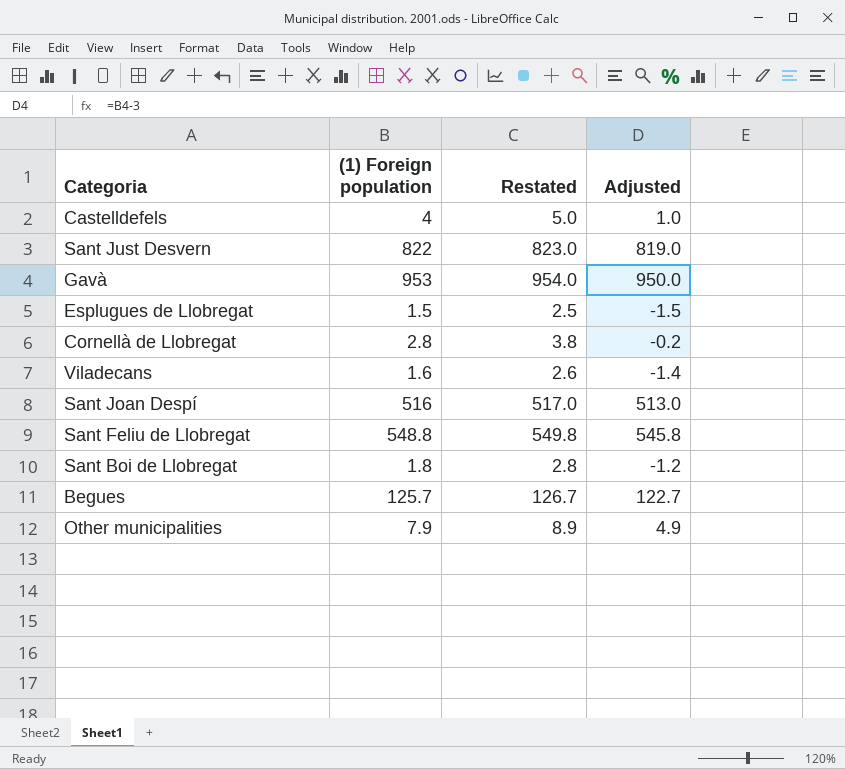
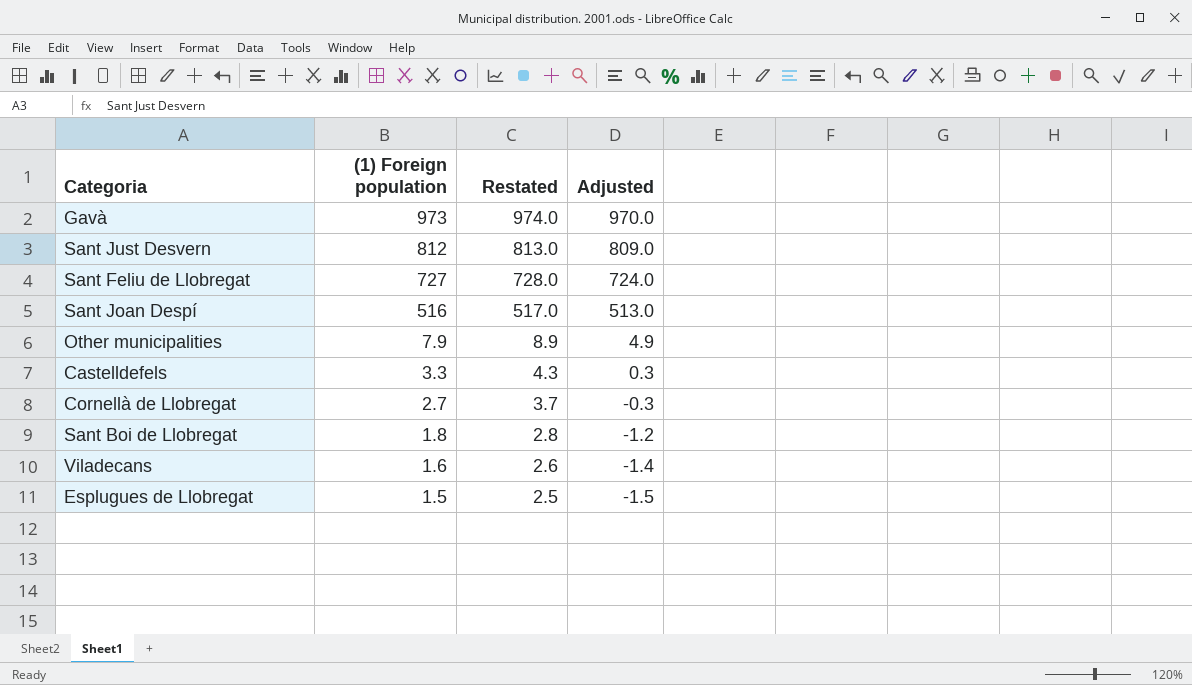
row order: none -> (1) Foreign population descending
row Begues: 125.7 | 126.7 | 122.7 -> none
Gavà | (1) Foreign population: 953 -> 973
Gavà | Restated: 954.0 -> 974.0
Gavà | Adjusted: 950.0 -> 970.0
Sant Just Desvern | (1) Foreign population: 822 -> 812
Sant Just Desvern | Restated: 823.0 -> 813.0
Sant Just Desvern | Adjusted: 819.0 -> 809.0
Sant Feliu de Llobregat | (1) Foreign population: 548.8 -> 727
Sant Feliu de Llobregat | Restated: 549.8 -> 728.0
Sant Feliu de Llobregat | Adjusted: 545.8 -> 724.0
Castelldefels | (1) Foreign population: 4 -> 3.3
Castelldefels | Restated: 5.0 -> 4.3
Castelldefels | Adjusted: 1.0 -> 0.3
Cornellà de Llobregat | (1) Foreign population: 2.8 -> 2.7
Cornellà de Llobregat | Restated: 3.8 -> 3.7
Cornellà de Llobregat | Adjusted: -0.2 -> -0.3

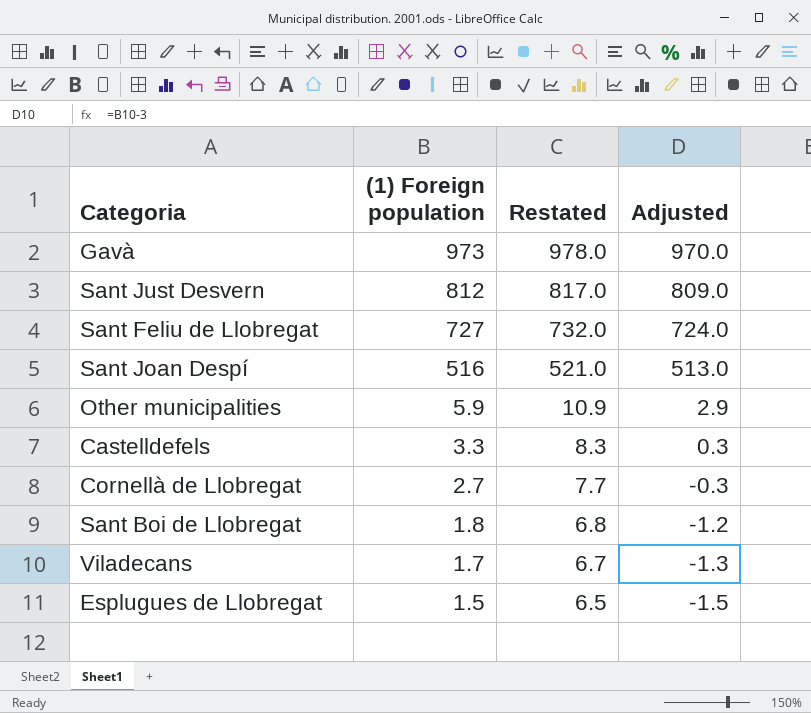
column Restated | formula: [(1) Foreign population] + 1 -> [(1) Foreign population] + 5
Other municipalities | (1) Foreign population: 7.9 -> 5.9
Other municipalities | Adjusted: 4.9 -> 2.9
Viladecans | (1) Foreign population: 1.6 -> 1.7
Viladecans | Adjusted: -1.4 -> -1.3

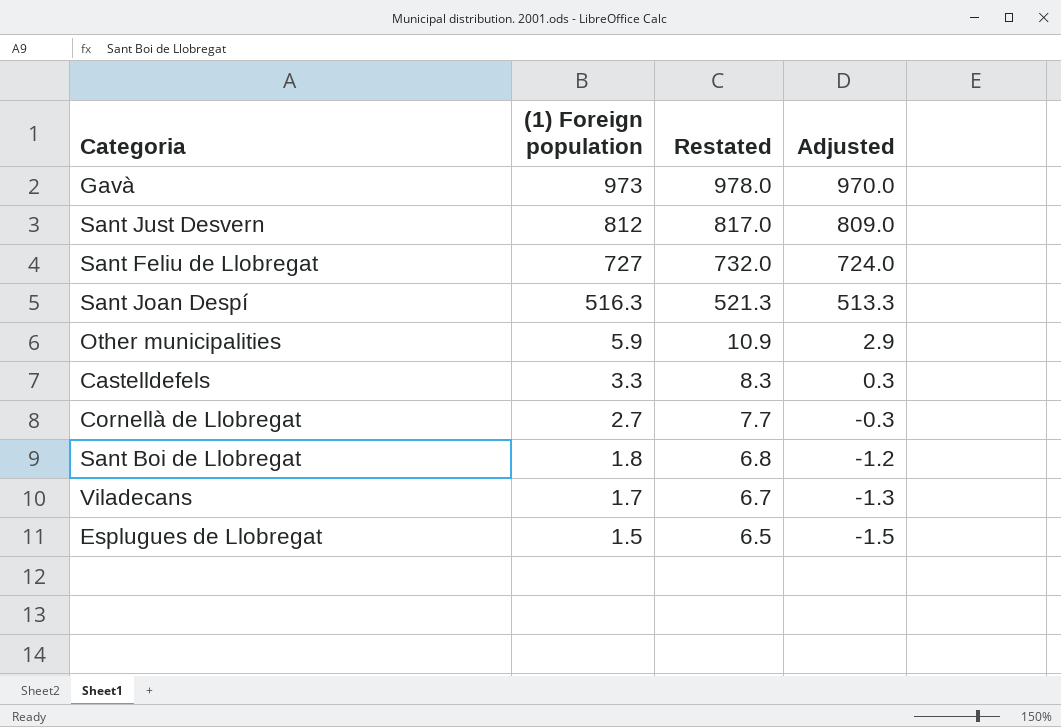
Sant Joan Despí | (1) Foreign population: 516 -> 516.3
Sant Joan Despí | Restated: 521.0 -> 521.3
Sant Joan Despí | Adjusted: 513.0 -> 513.3

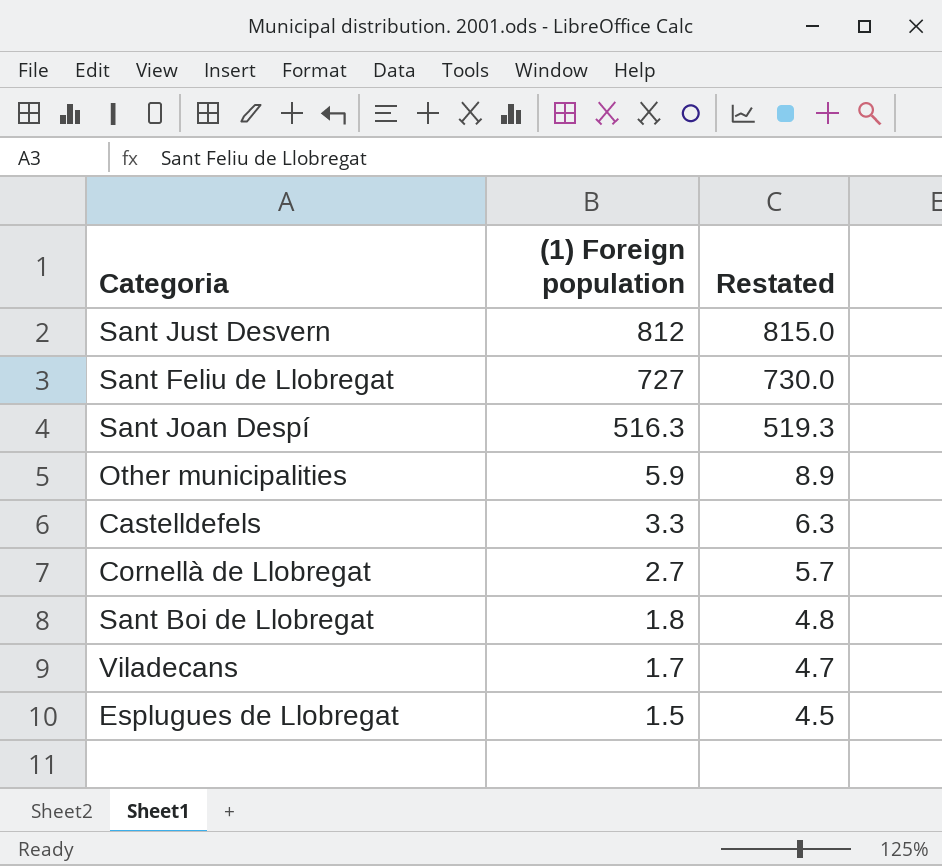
column Adjusted | formula: [(1) Foreign population] - 3 -> none
column Restated | formula: [(1) Foreign population] + 5 -> [(1) Foreign population] + 3
row Gavà: 973 | 978.0 | 970.0 -> none

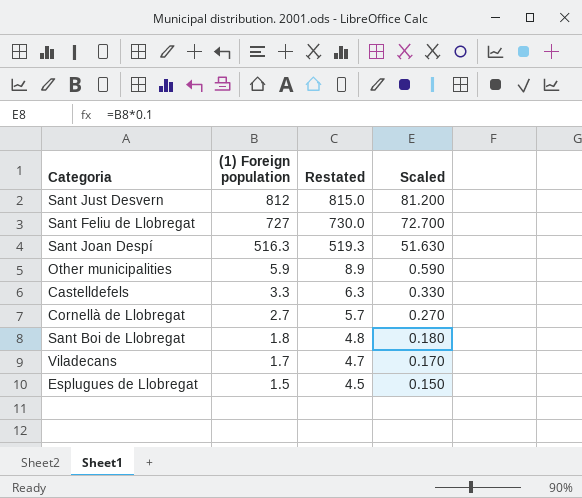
column Scaled | formula: none -> [(1) Foreign population] * 0.1

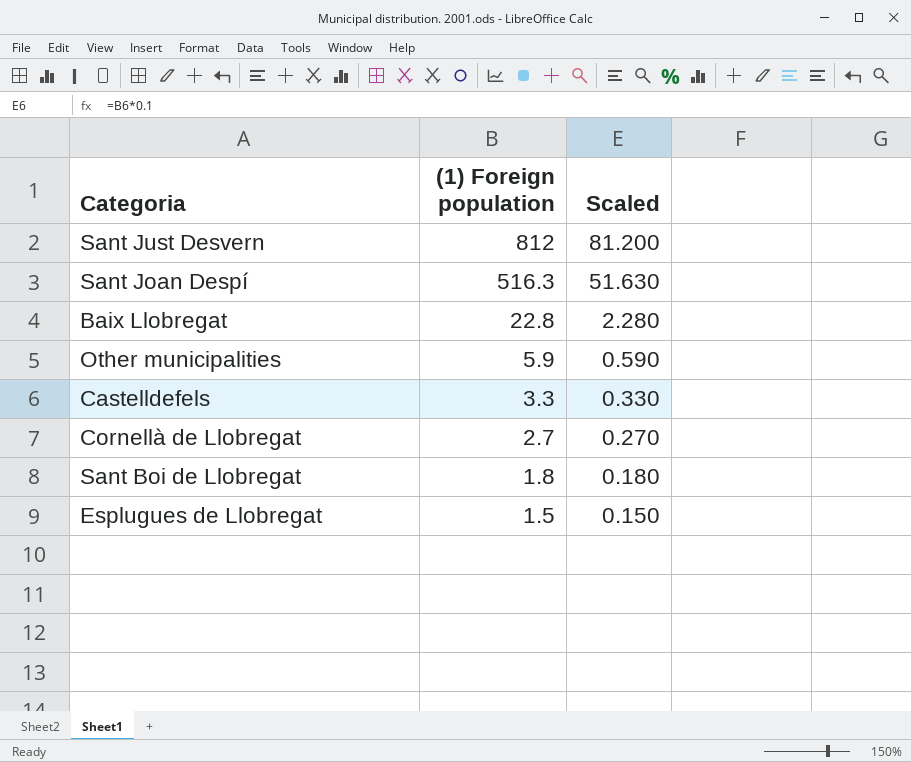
column Restated | formula: [(1) Foreign population] + 3 -> none
row Sant Feliu de Llobregat: 727 | 730.0 | 72.700 -> none
row Viladecans: 1.7 | 4.7 | 0.170 -> none
row Baix Llobregat: none -> 22.8 | 2.280

